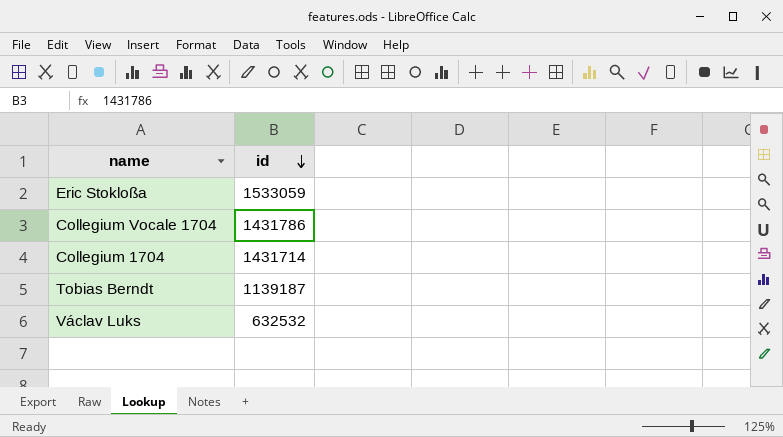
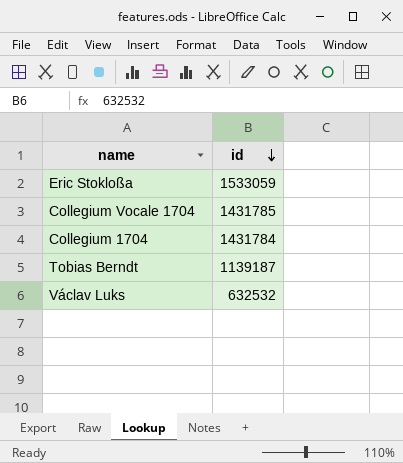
Collegium Vocale 1704 | id: 1431786 -> 1431785
Collegium 1704 | id: 1431714 -> 1431784

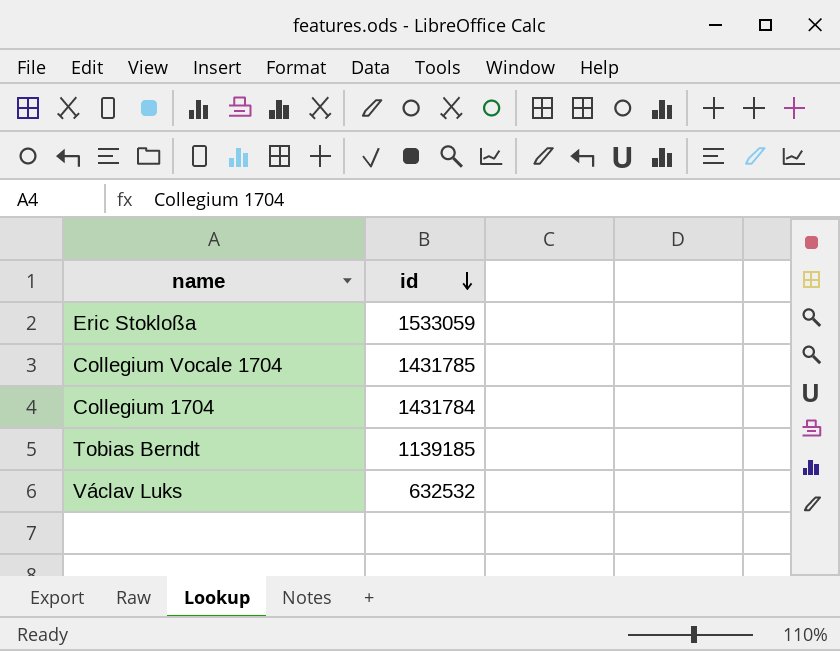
Tobias Berndt | id: 1139187 -> 1139185

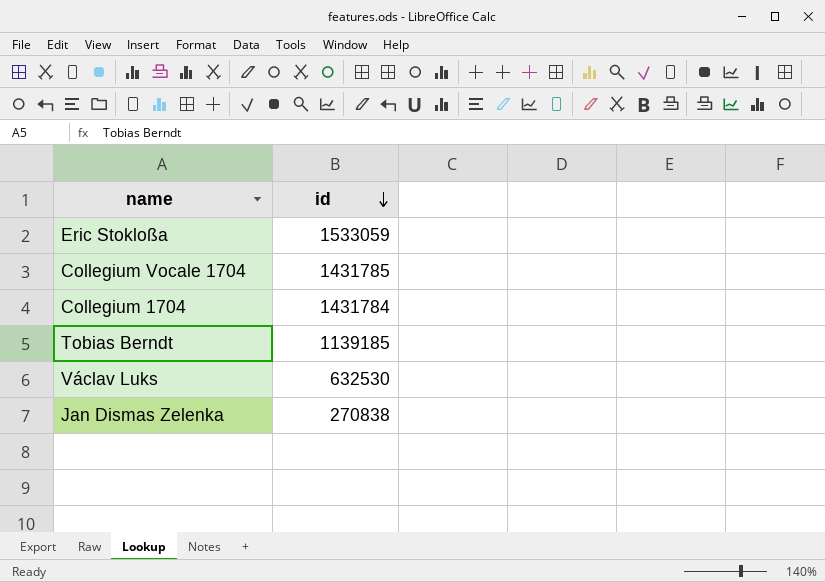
Václav Luks | id: 632532 -> 632530
row Jan Dismas Zelenka: none -> 270838

